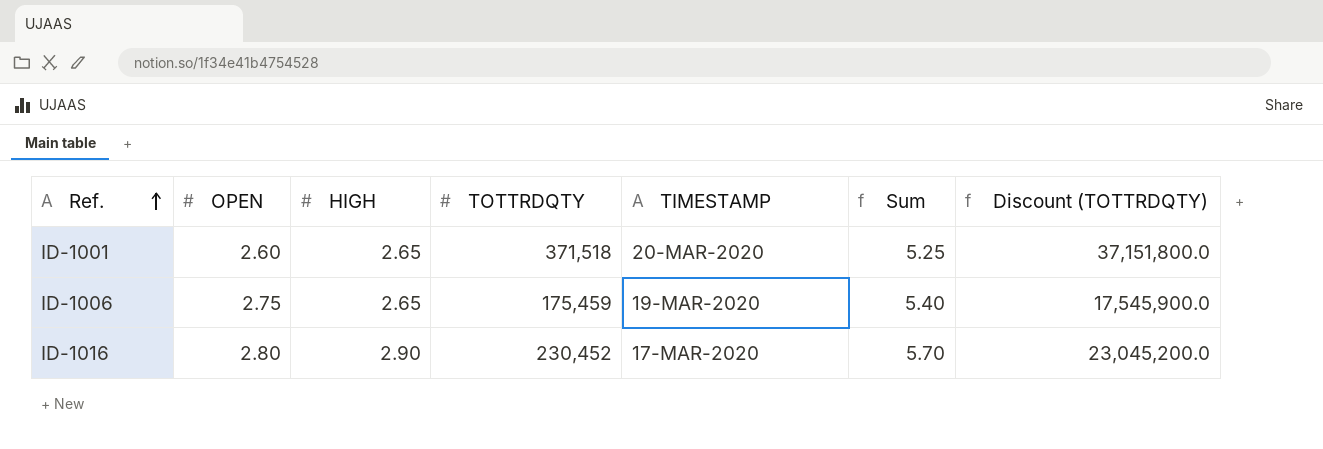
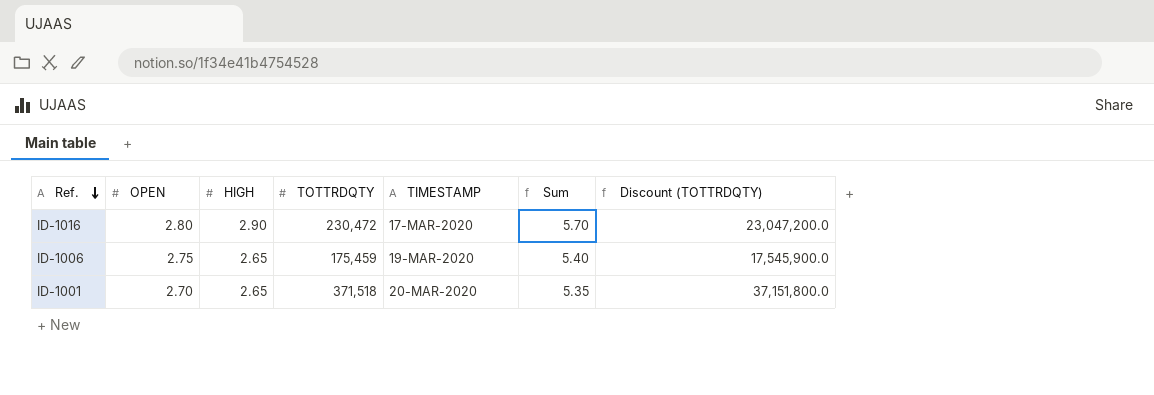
row order: Ref. ascending -> Ref. descending
ID-1016 | TOTTRDQTY: 230,452 -> 230,472
ID-1016 | Discount (TOTTRDQTY): 23,045,200.0 -> 23,047,200.0
ID-1001 | OPEN: 2.60 -> 2.70
ID-1001 | Sum: 5.25 -> 5.35

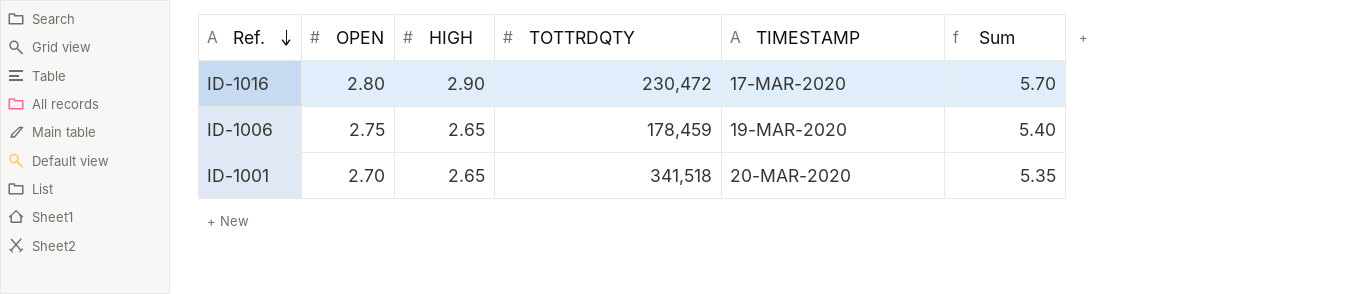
column Discount (TOTTRDQTY) | formula: [TOTTRDQTY] * 100 -> none
ID-1006 | TOTTRDQTY: 175,459 -> 178,459
ID-1001 | TOTTRDQTY: 371,518 -> 341,518

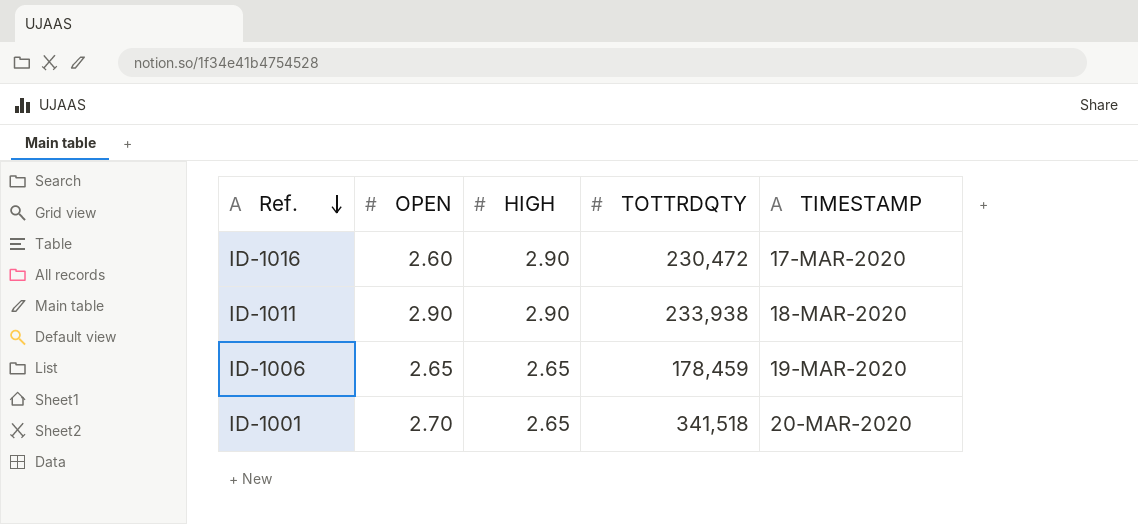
column Sum | formula: [OPEN] + [HIGH] -> none
ID-1016 | OPEN: 2.80 -> 2.60
row ID-1011: none -> 2.90 | 2.90 | 233,938 | 18-MAR-2020
ID-1006 | OPEN: 2.75 -> 2.65

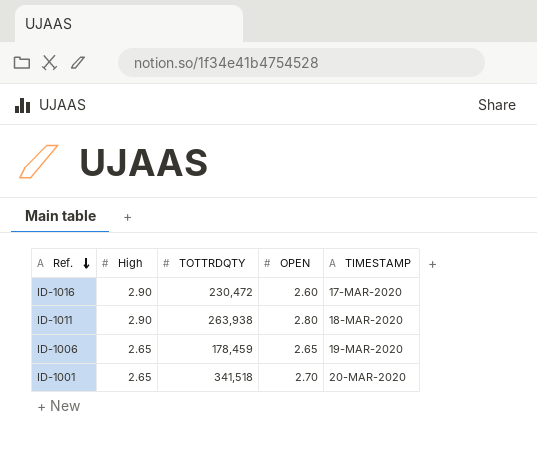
column name: HIGH -> High
column OPEN | position: 2 -> 4
ID-1011 | TOTTRDQTY: 233,938 -> 263,938
ID-1011 | OPEN: 2.90 -> 2.80

